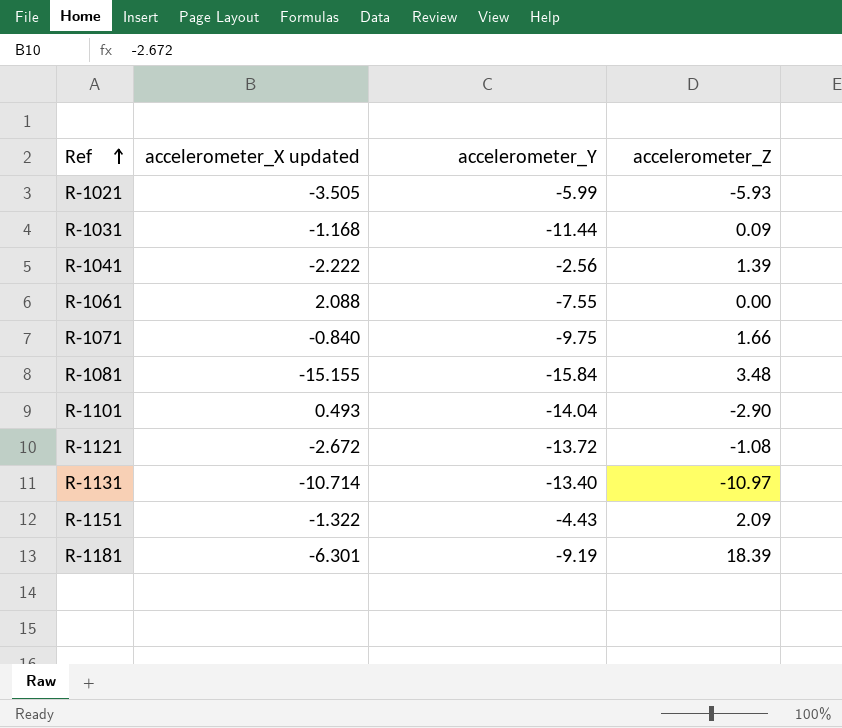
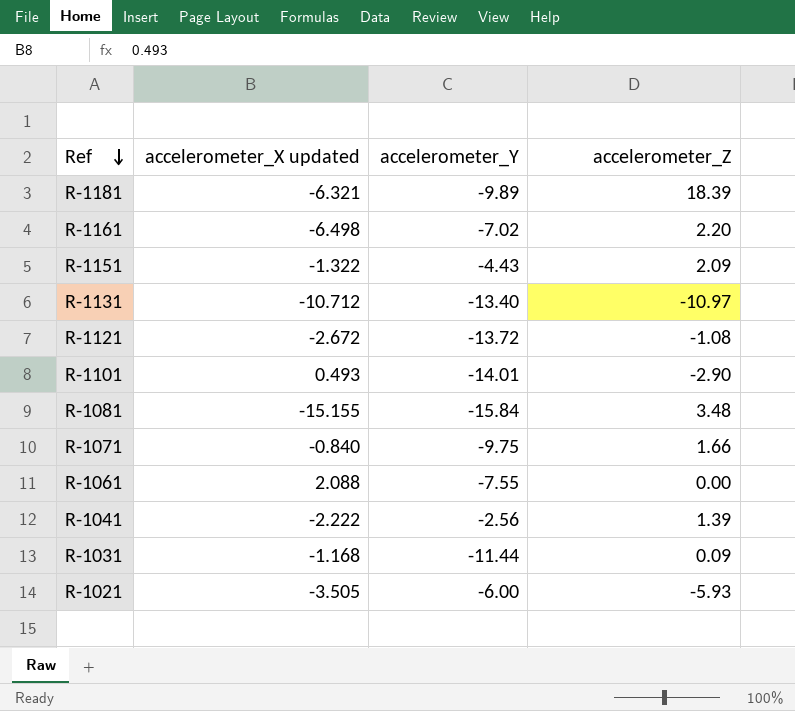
row order: Ref ascending -> Ref descending
R-1181 | accelerometer_X updated: -6.301 -> -6.321
R-1181 | accelerometer_Y: -9.19 -> -9.89
row R-1161: none -> -6.498 | -7.02 | 2.20
R-1131 | accelerometer_X updated: -10.714 -> -10.712
R-1101 | accelerometer_Y: -14.04 -> -14.01
R-1021 | accelerometer_Y: -5.99 -> -6.00

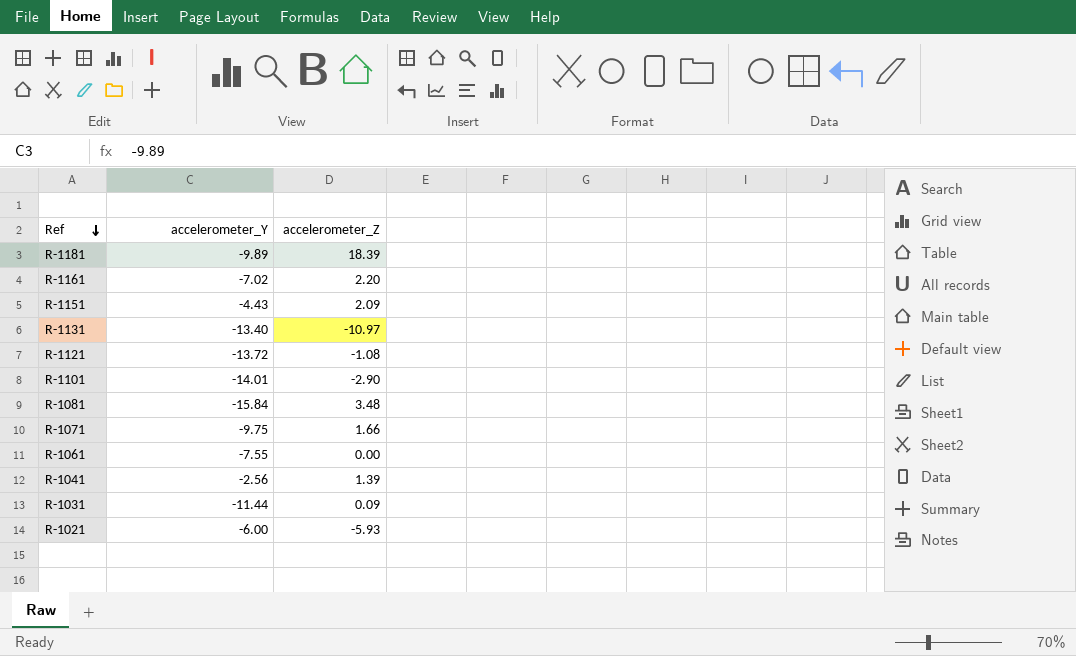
column accelerometer_X updated | position: 2 -> none

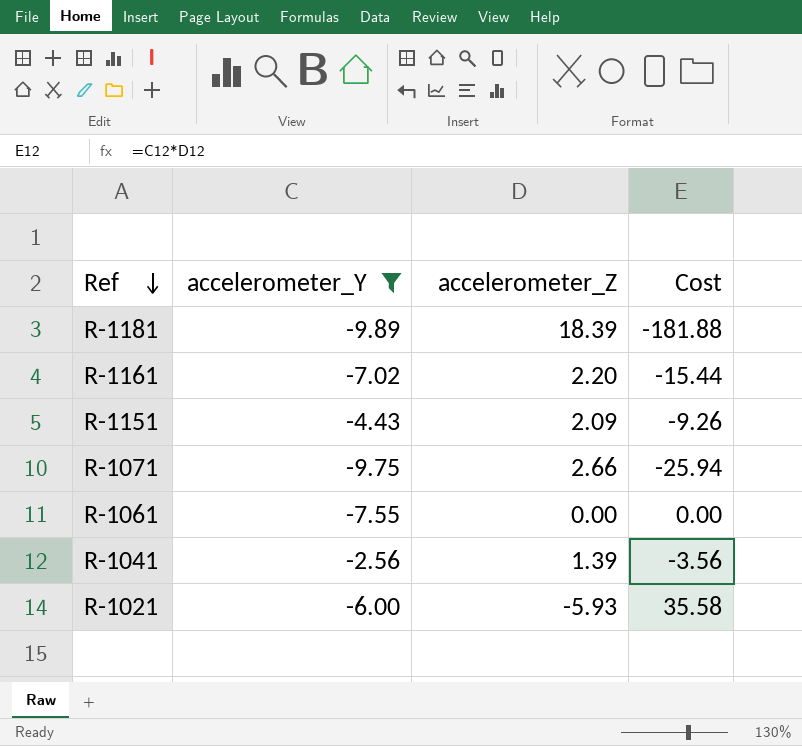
filter: none -> accelerometer_Y >= -9.89
column Cost | formula: none -> [accelerometer_Y] * [accelerometer_Z]
R-1071 | accelerometer_Z: 1.66 -> 2.66

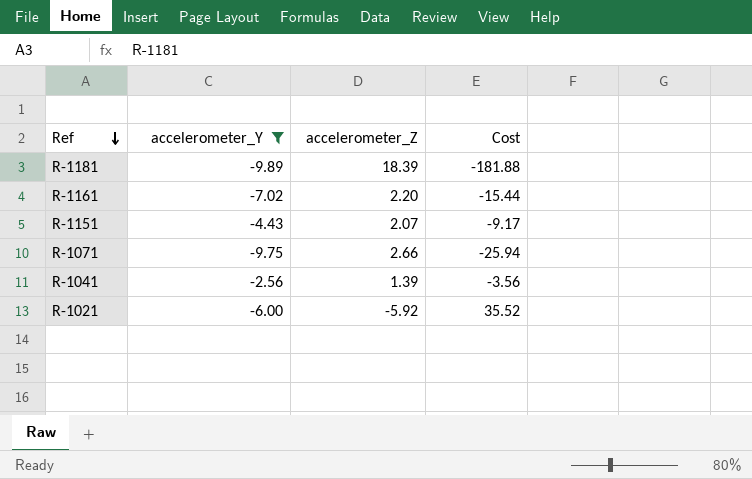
row R-1061: -7.55 | 0.00 | 0.00 -> none
R-1151 | accelerometer_Z: 2.09 -> 2.07
R-1151 | Cost: -9.26 -> -9.17
R-1021 | accelerometer_Z: -5.93 -> -5.92
R-1021 | Cost: 35.58 -> 35.52

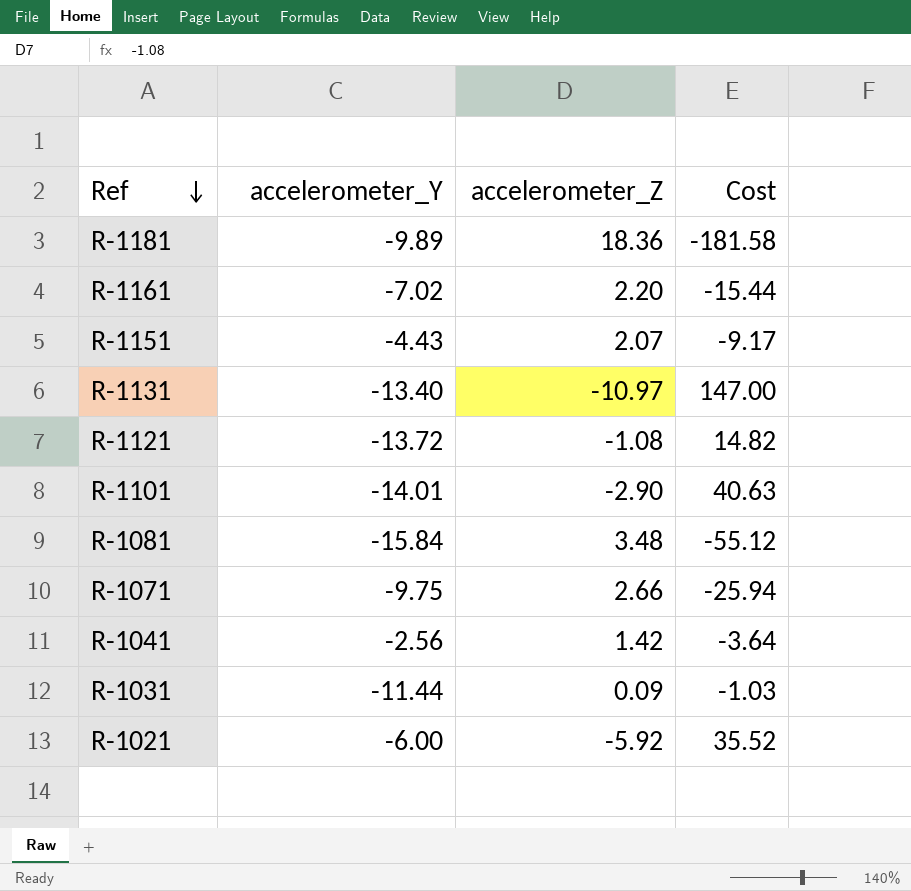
filter: accelerometer_Y >= -9.89 -> none
R-1181 | accelerometer_Z: 18.39 -> 18.36
R-1181 | Cost: -181.88 -> -181.58
R-1041 | accelerometer_Z: 1.39 -> 1.42
R-1041 | Cost: -3.56 -> -3.64

